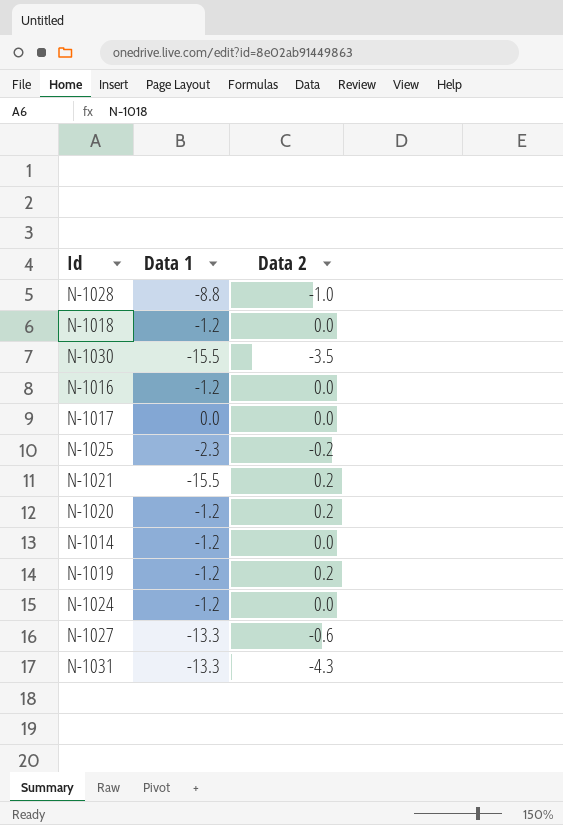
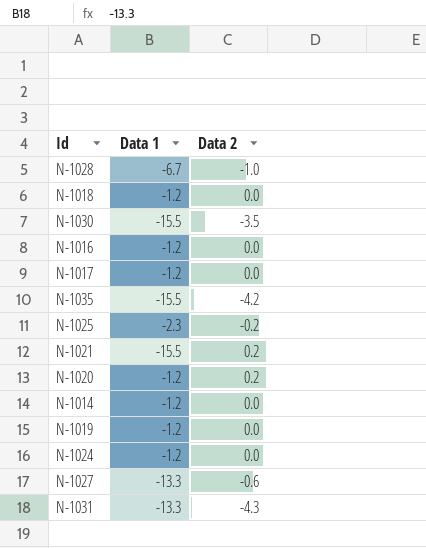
N-1028 | Data 1: -8.8 -> -6.7
N-1017 | Data 1: 0.0 -> -1.2
row N-1035: none -> -15.5 | -4.2
N-1019 | Data 2: 0.2 -> 0.0

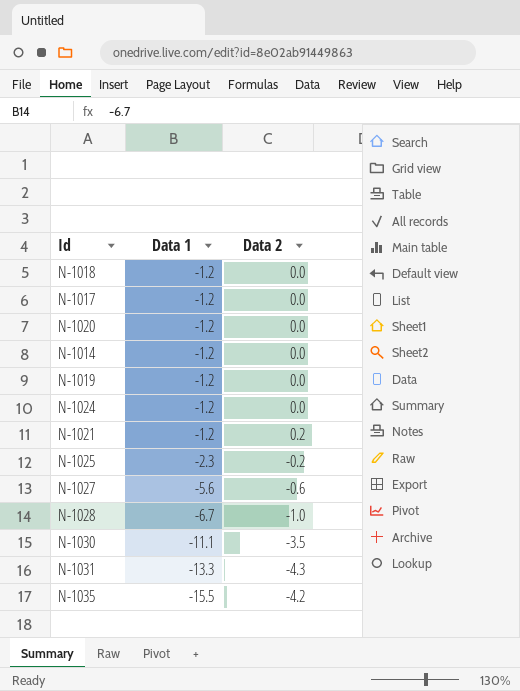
row order: none -> Data 1 descending
row N-1016: -1.2 | 0.0 -> none
N-1020 | Data 2: 0.2 -> 0.0
N-1021 | Data 1: -15.5 -> -1.2
N-1027 | Data 1: -13.3 -> -5.6
N-1030 | Data 1: -15.5 -> -11.1

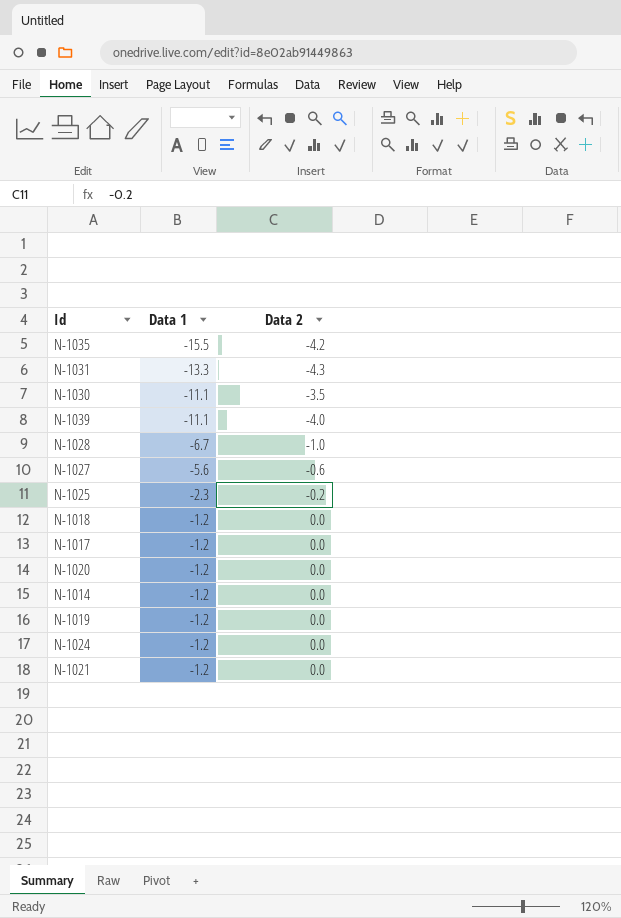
row order: Data 1 descending -> Data 1 ascending
row N-1039: none -> -11.1 | -4.0
N-1021 | Data 2: 0.2 -> 0.0

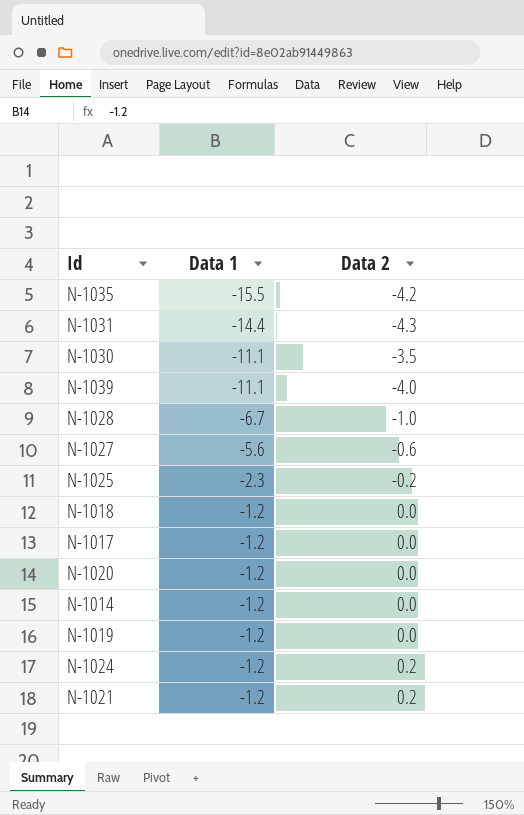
N-1031 | Data 1: -13.3 -> -14.4
N-1024 | Data 2: 0.0 -> 0.2
N-1021 | Data 2: 0.0 -> 0.2

